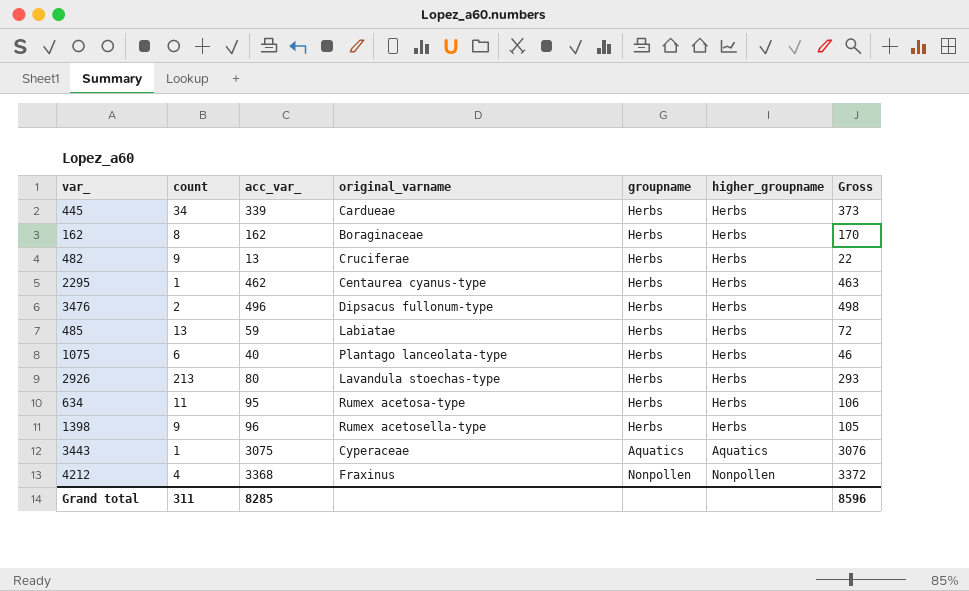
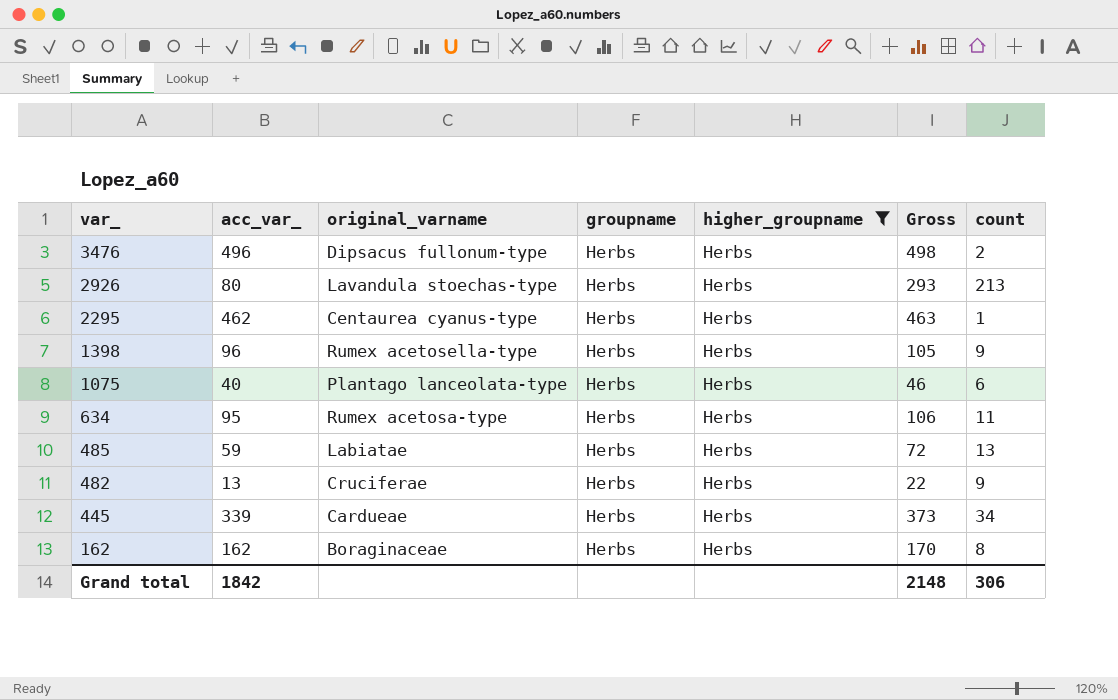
filter: none -> higher_groupname = Herbs
row order: none -> var_ descending
column count | position: 2 -> 7
Grand total | acc_var_: 8285 -> 1842
Grand total | Gross: 8596 -> 2148
Grand total | count: 311 -> 306

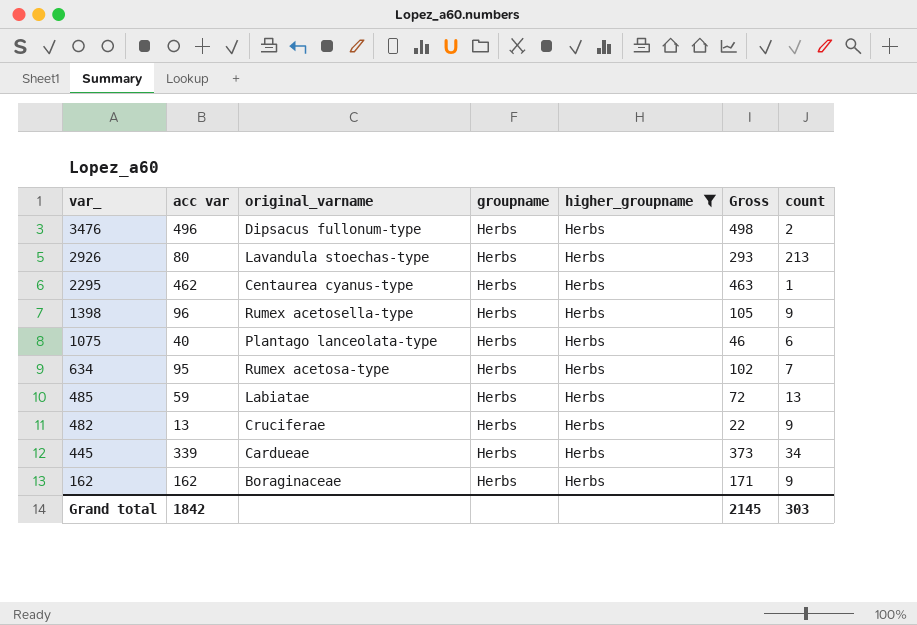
column name: acc_var_ -> acc var
634 | Gross: 106 -> 102
634 | count: 11 -> 7
162 | Gross: 170 -> 171
162 | count: 8 -> 9
Grand total | Gross: 2148 -> 2145
Grand total | count: 306 -> 303

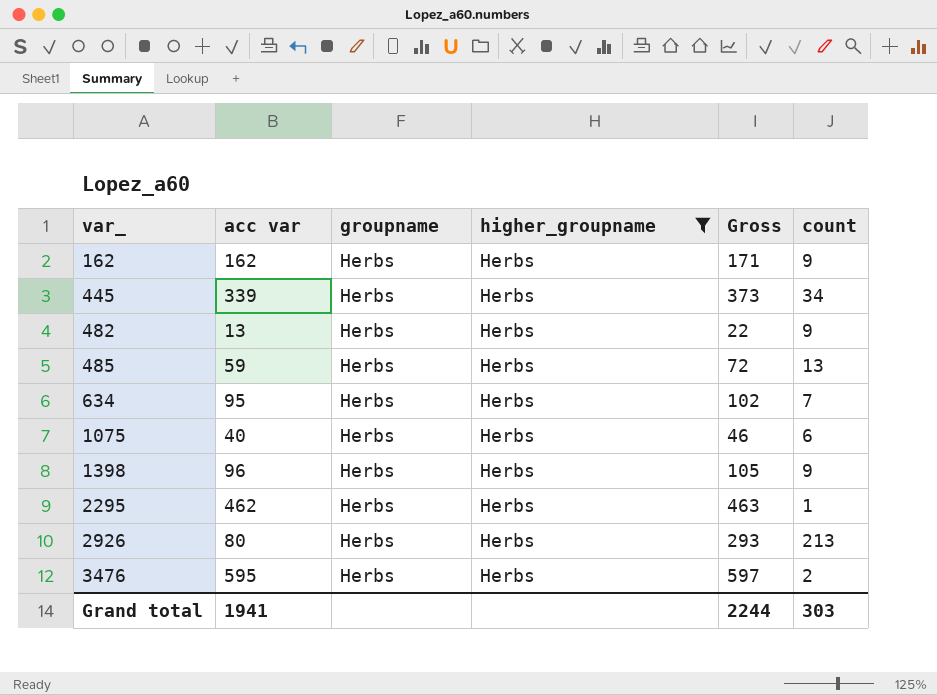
row order: var_ descending -> var_ ascending
column original_varname | position: 3 -> none
3476 | acc var: 496 -> 595
3476 | Gross: 498 -> 597
Grand total | acc var: 1842 -> 1941
Grand total | Gross: 2145 -> 2244

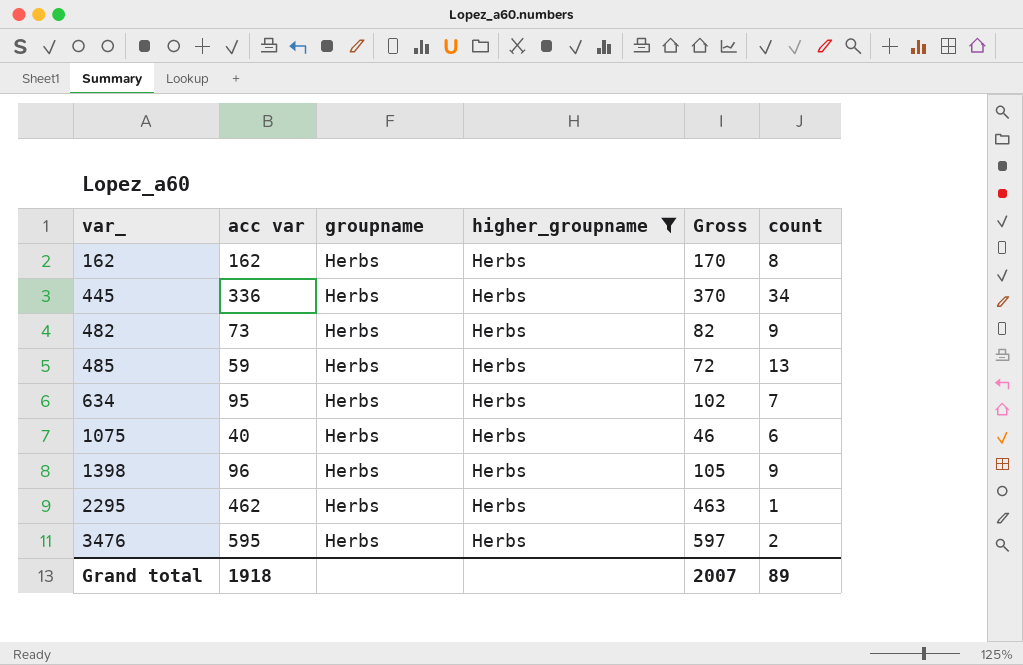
row 2926: 80 | Herbs | Herbs | 293 | 213 -> none
162 | Gross: 171 -> 170
162 | count: 9 -> 8
445 | acc var: 339 -> 336
445 | Gross: 373 -> 370
482 | acc var: 13 -> 73
482 | Gross: 22 -> 82
Grand total | acc var: 1941 -> 1918
Grand total | Gross: 2244 -> 2007
Grand total | count: 303 -> 89

